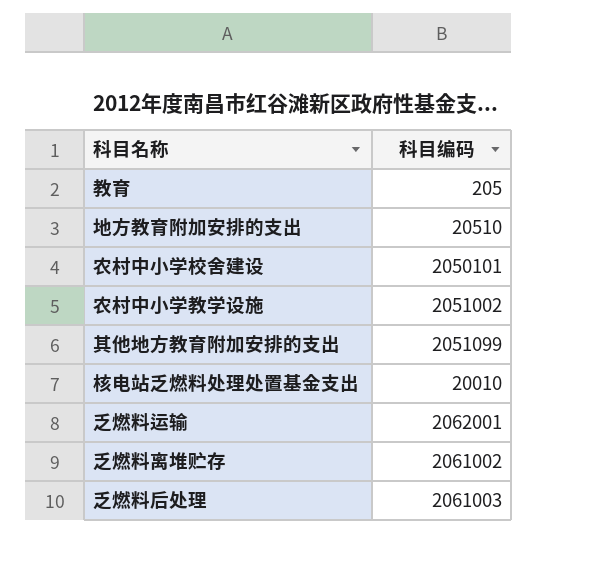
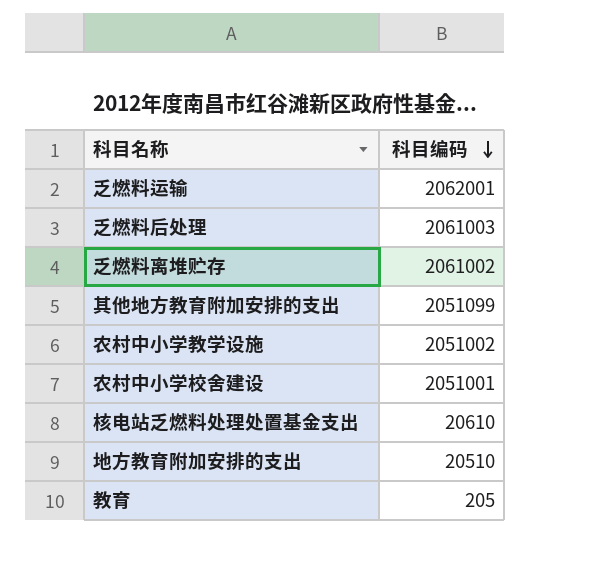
row order: none -> 科目编码 descending
农村中小学校舍建设 | 科目编码: 2050101 -> 2051001
核电站乏燃料处理处置基金支出 | 科目编码: 20010 -> 20610

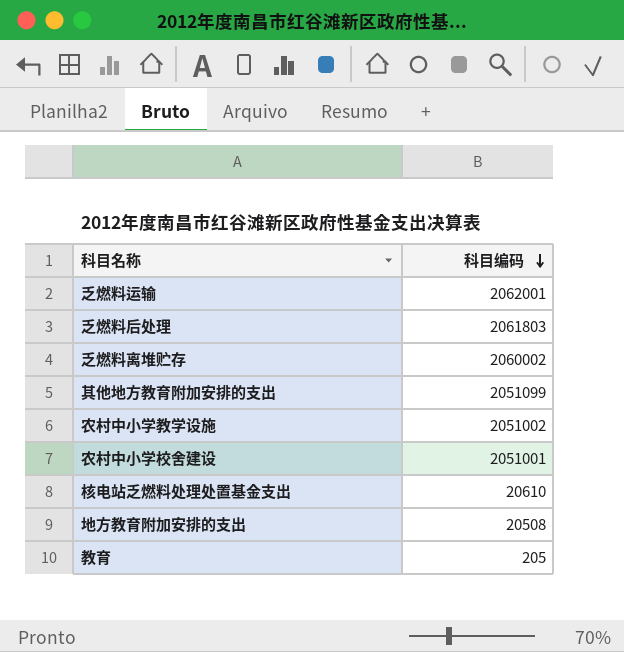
乏燃料后处理 | 科目编码: 2061003 -> 2061803
乏燃料离堆贮存 | 科目编码: 2061002 -> 2060002
地方教育附加安排的支出 | 科目编码: 20510 -> 20508

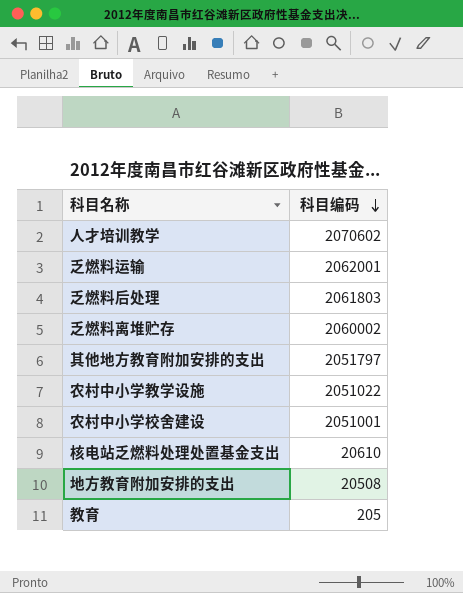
row 人才培训教学: none -> 2070602
其他地方教育附加安排的支出 | 科目编码: 2051099 -> 2051797
农村中小学教学设施 | 科目编码: 2051002 -> 2051022

